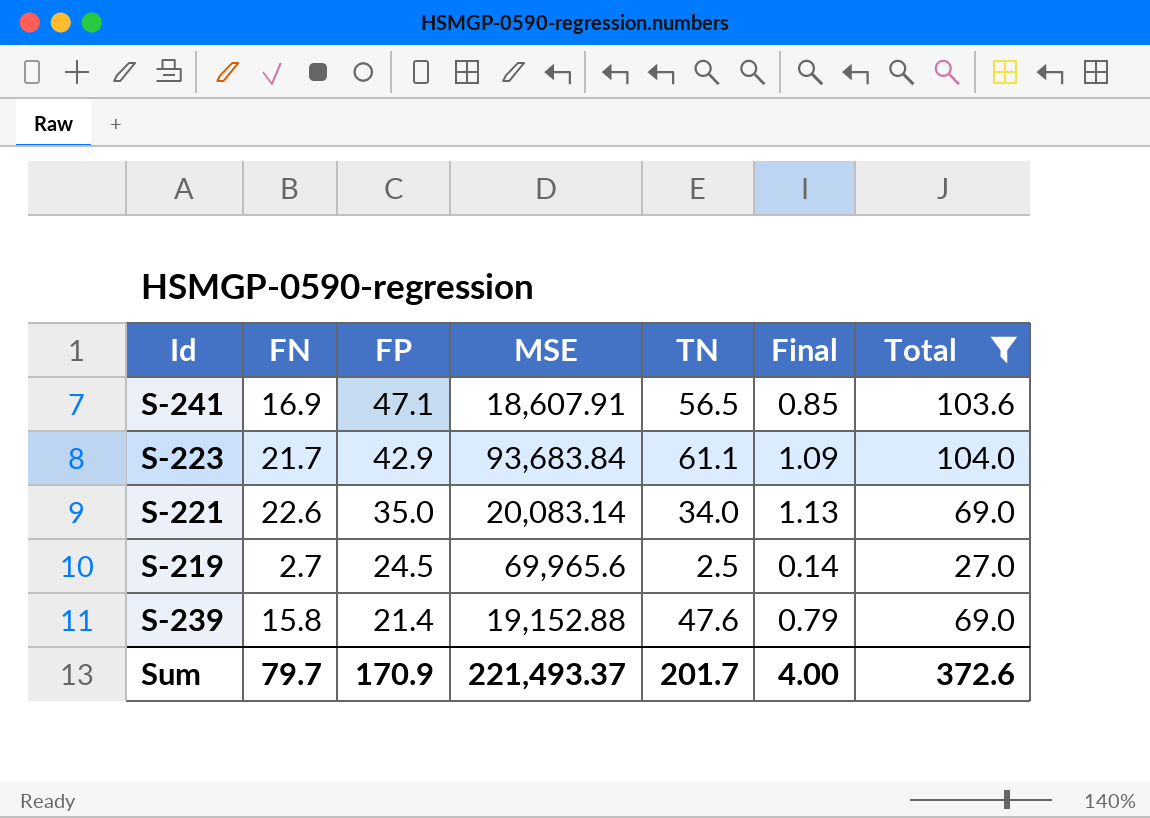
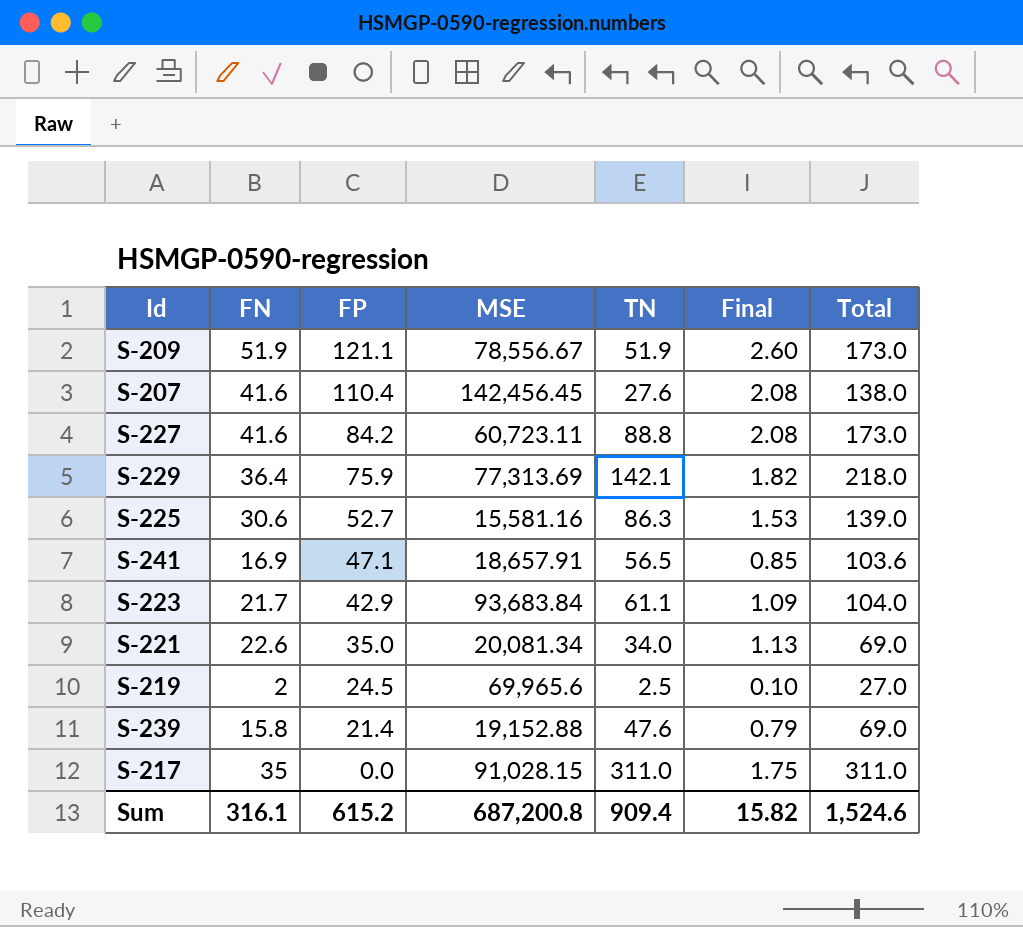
filter: Total <= 104.0 -> none
S-241 | MSE: 18,607.91 -> 18,657.91
S-221 | MSE: 20,083.14 -> 20,081.34
S-219 | FN: 2.7 -> 2
S-219 | Final: 0.14 -> 0.10
Sum | FN: 79.7 -> 316.1
Sum | FP: 170.9 -> 615.2
Sum | MSE: 221,493.37 -> 687,200.8
Sum | TN: 201.7 -> 909.4
Sum | Final: 4.00 -> 15.82
Sum | Total: 372.6 -> 1,524.6

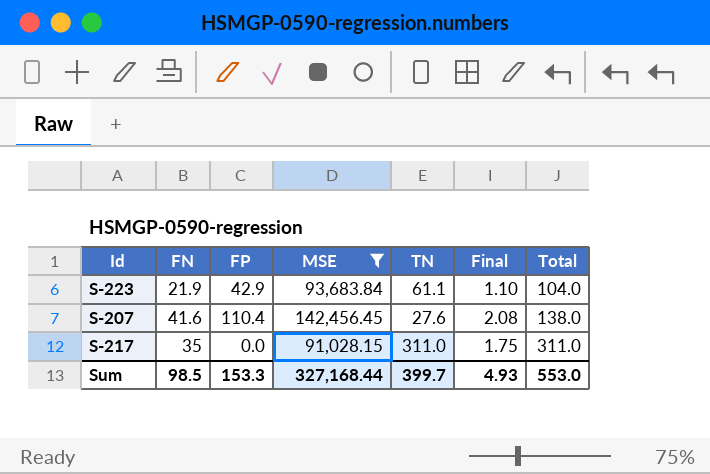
filter: none -> MSE >= 91,028.15
row order: FP descending -> Total ascending
S-223 | FN: 21.7 -> 21.9
S-223 | Final: 1.09 -> 1.10
Sum | FN: 316.1 -> 98.5
Sum | FP: 615.2 -> 153.3
Sum | MSE: 687,200.8 -> 327,168.44
Sum | TN: 909.4 -> 399.7
Sum | Final: 15.82 -> 4.93
Sum | Total: 1,524.6 -> 553.0

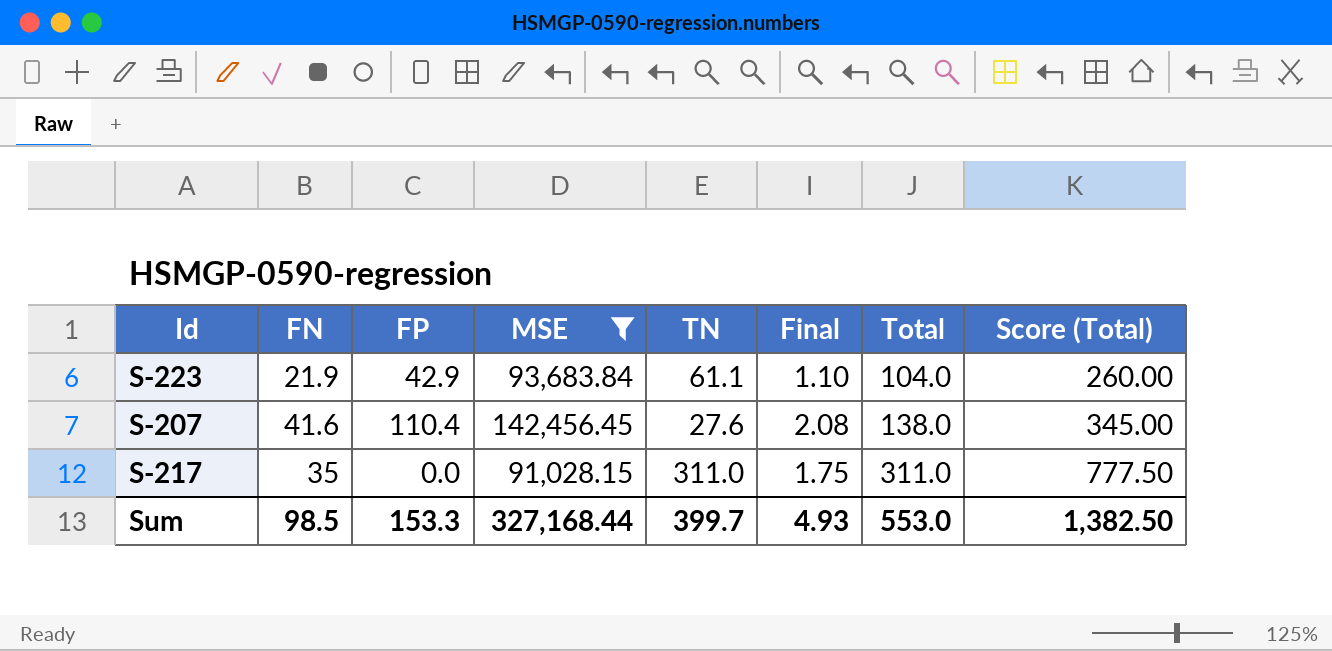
column Score (Total) | formula: none -> [Total] * 2.5

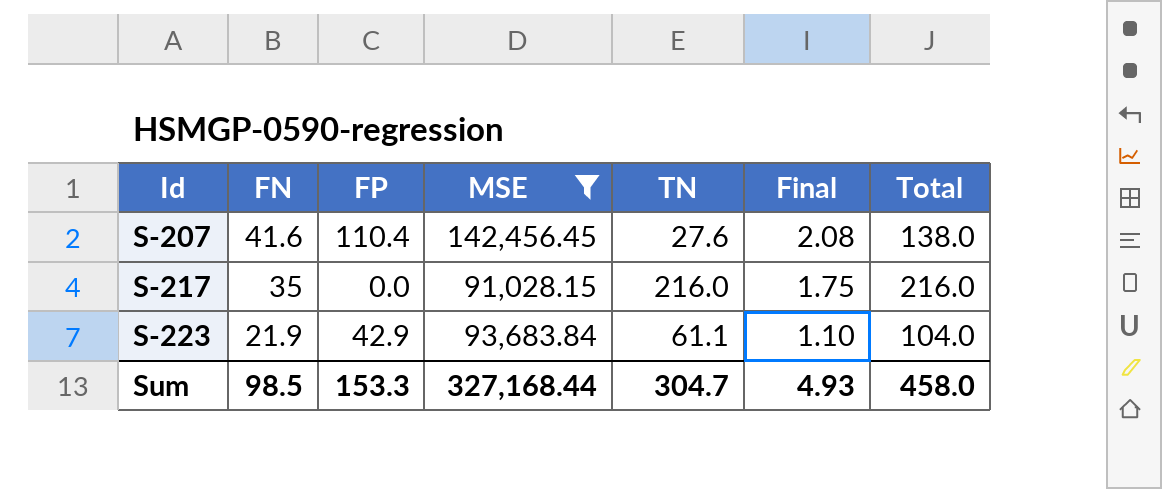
row order: Total ascending -> Id ascending
column Score (Total) | formula: [Total] * 2.5 -> none
S-217 | TN: 311.0 -> 216.0
S-217 | Total: 311.0 -> 216.0
Sum | TN: 399.7 -> 304.7
Sum | Total: 553.0 -> 458.0

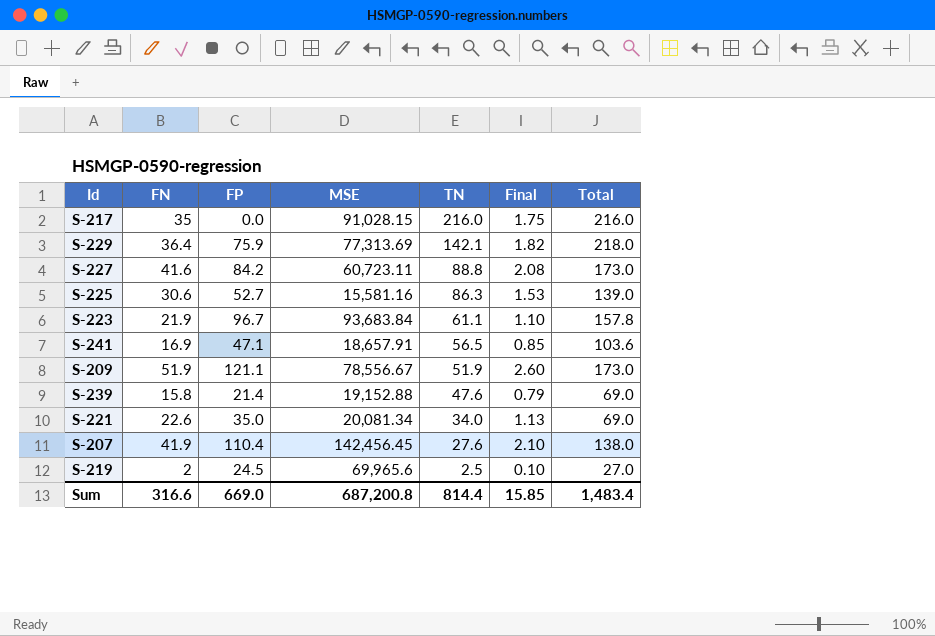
filter: MSE >= 91,028.15 -> none
row order: Id ascending -> TN descending
S-223 | FP: 42.9 -> 96.7
S-223 | Total: 104.0 -> 157.8
S-207 | FN: 41.6 -> 41.9
S-207 | Final: 2.08 -> 2.10
Sum | FN: 98.5 -> 316.6
Sum | FP: 153.3 -> 669.0
Sum | MSE: 327,168.44 -> 687,200.8
Sum | TN: 304.7 -> 814.4
Sum | Final: 4.93 -> 15.85
Sum | Total: 458.0 -> 1,483.4

